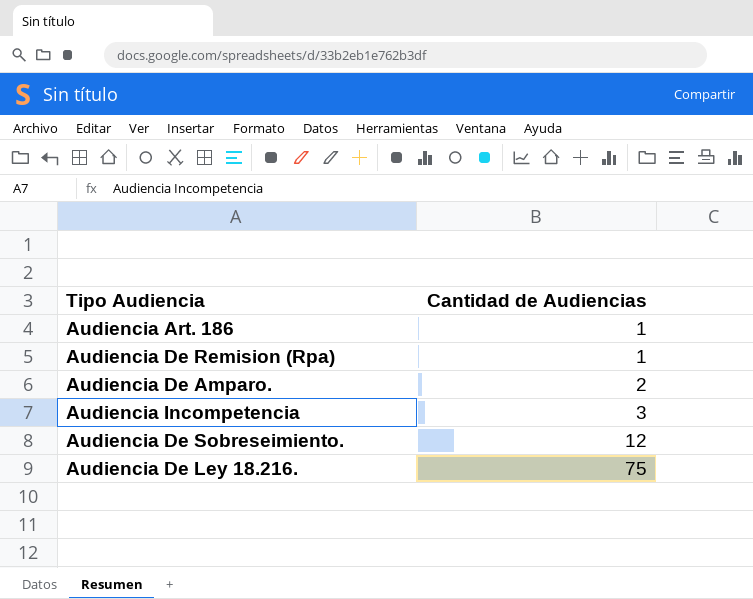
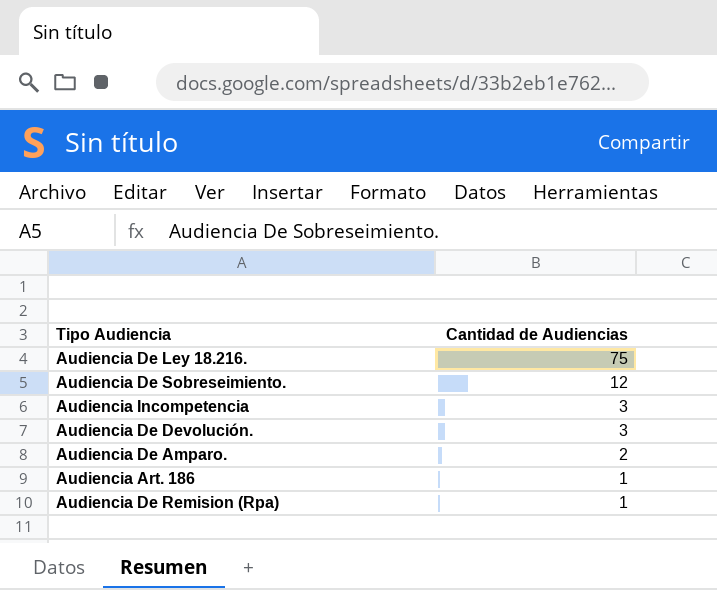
row order: Cantidad de Audiencias ascending -> Cantidad de Audiencias descending
row Audiencia De Devolución.: none -> 3

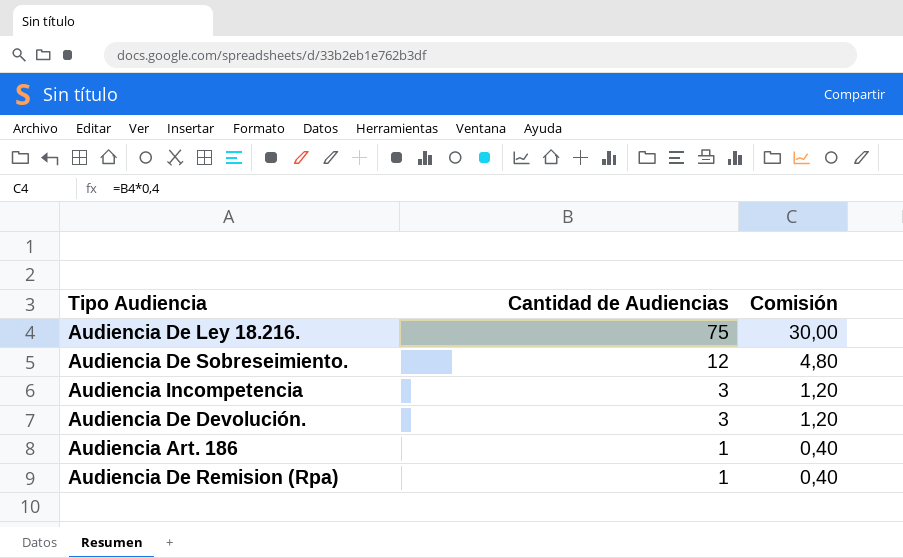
column Comisión | formula: none -> [Cantidad de Audiencias] * 0,4
row Audiencia De Amparo.: 2 -> none

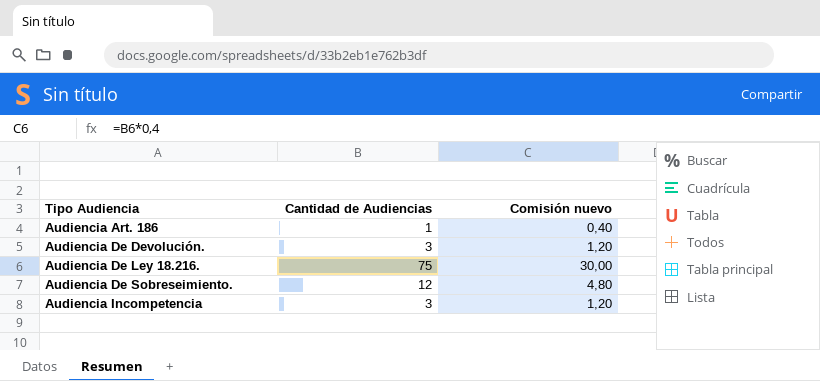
row order: Cantidad de Audiencias descending -> Tipo Audiencia ascending
column name: Comisión -> Comisión nuevo
row Audiencia De Remision (Rpa): 1 | 0,40 -> none

